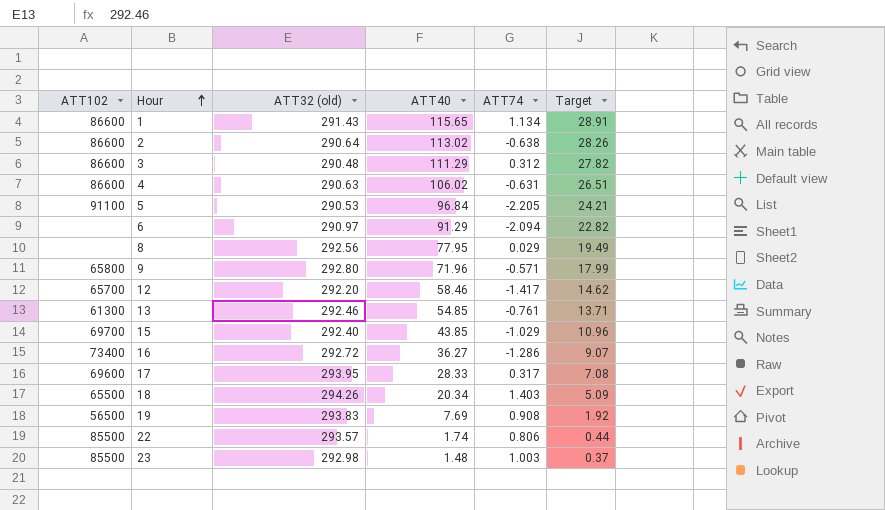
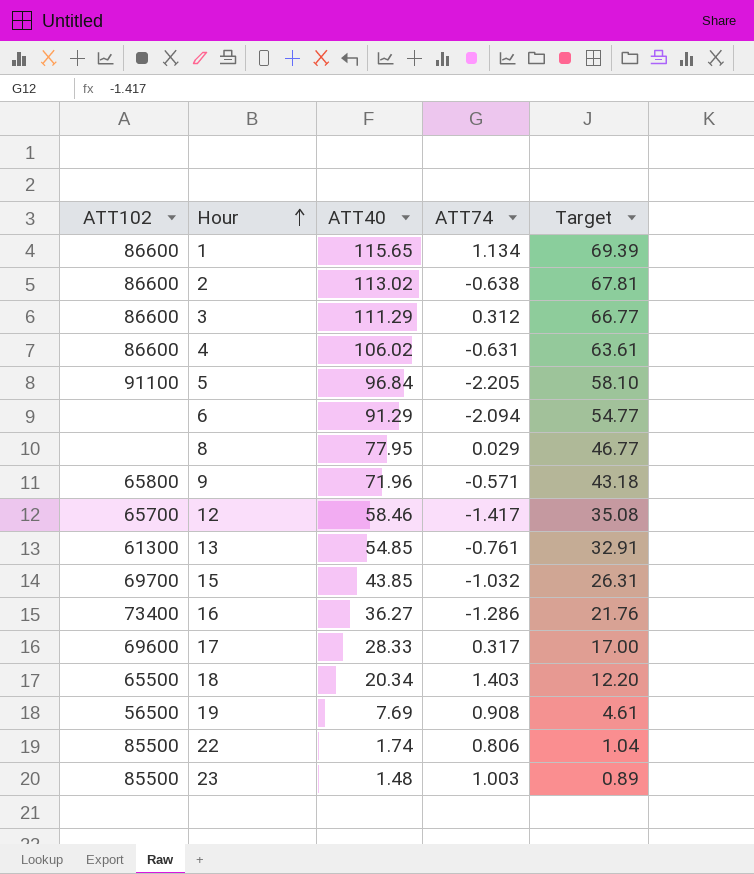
column ATT32 (old) | position: 3 -> none
column Target | formula: [ATT40] * 0.25 -> [ATT40] * 0.6
15 | ATT74: -1.029 -> -1.032

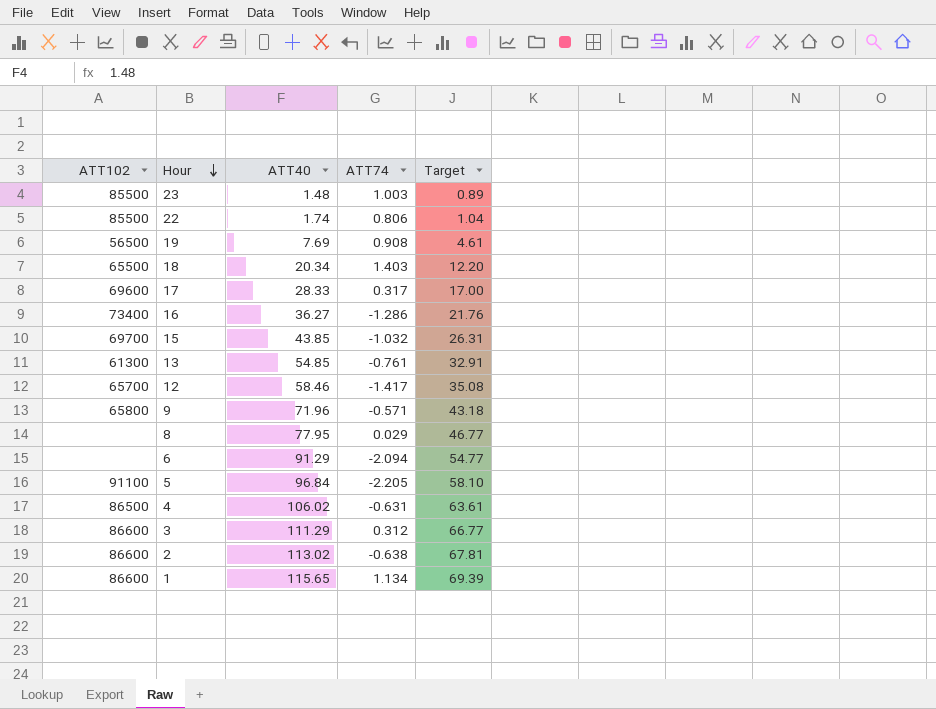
row order: Hour ascending -> Hour descending
4 | ATT102: 86600 -> 86500

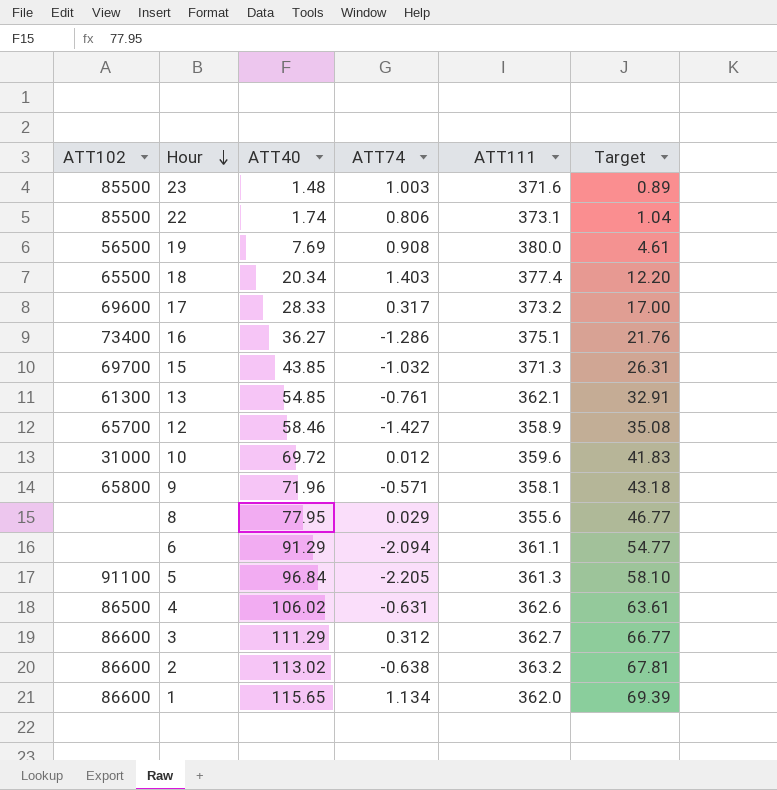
column ATT111 | position: none -> 5
12 | ATT74: -1.417 -> -1.427
row 10: none -> 31000 | 69.72 | 0.012 | 359.6 | 41.83

